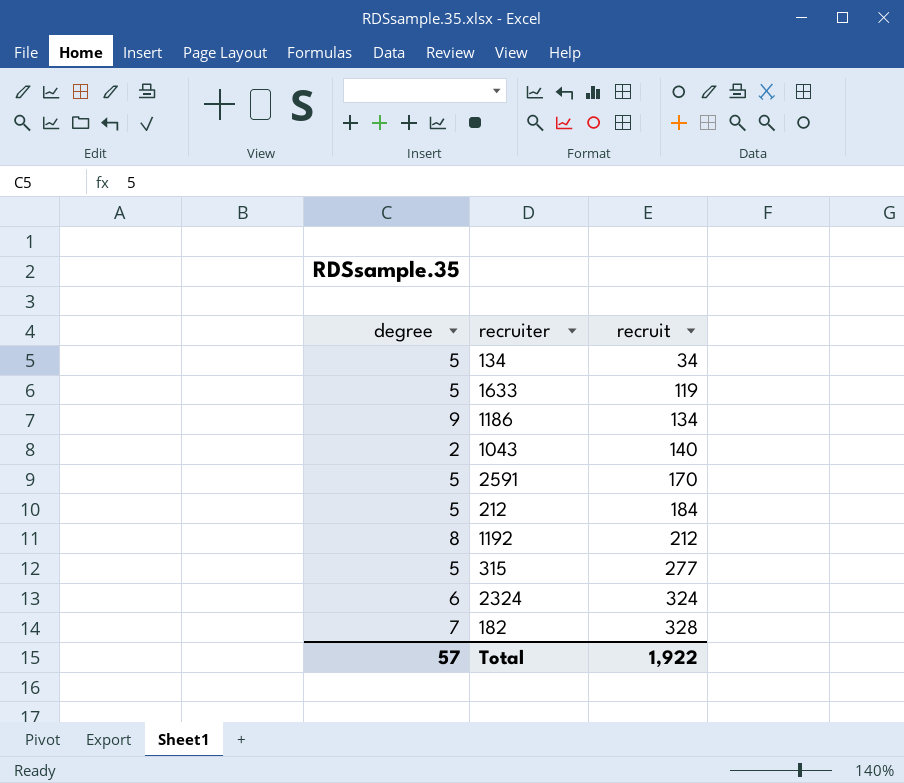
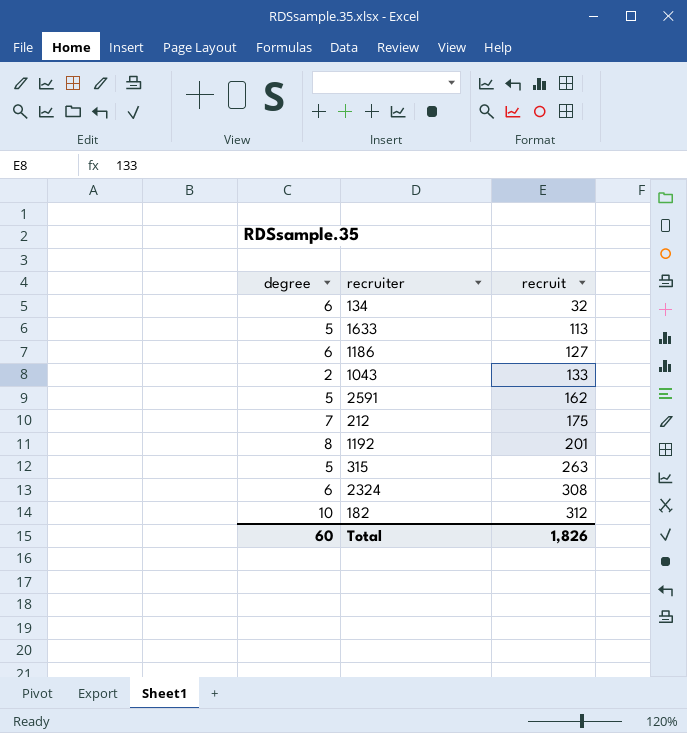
134 | degree: 5 -> 6
134 | recruit: 34 -> 32
1633 | recruit: 119 -> 113
1186 | degree: 9 -> 6
1186 | recruit: 134 -> 127
1043 | recruit: 140 -> 133
2591 | recruit: 170 -> 162
212 | degree: 5 -> 7
212 | recruit: 184 -> 175
1192 | recruit: 212 -> 201
315 | recruit: 277 -> 263
2324 | recruit: 324 -> 308
182 | degree: 7 -> 10
182 | recruit: 328 -> 312
Total | degree: 57 -> 60
Total | recruit: 1,922 -> 1,826

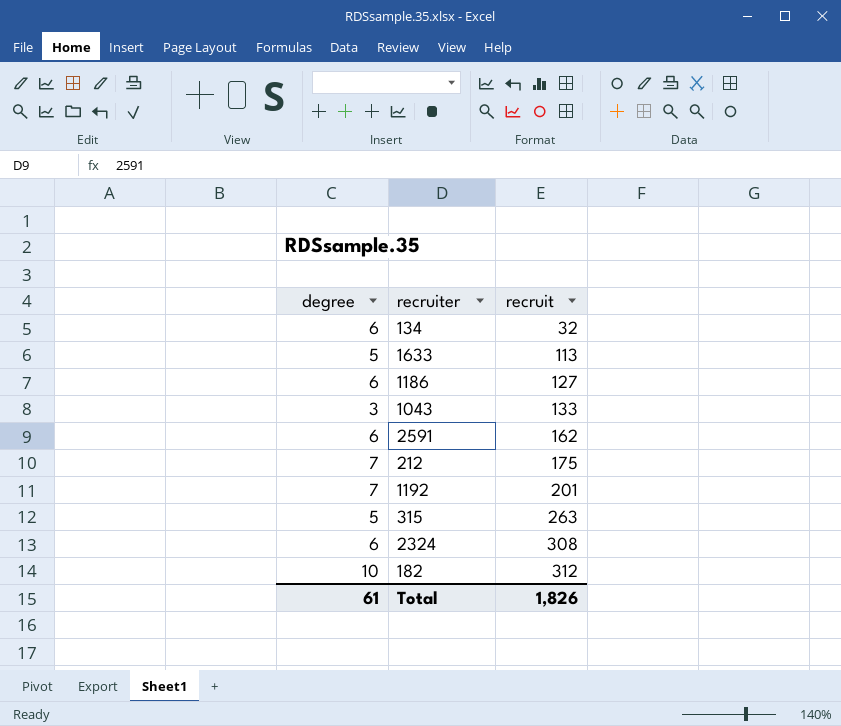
1043 | degree: 2 -> 3
2591 | degree: 5 -> 6
1192 | degree: 8 -> 7
Total | degree: 60 -> 61

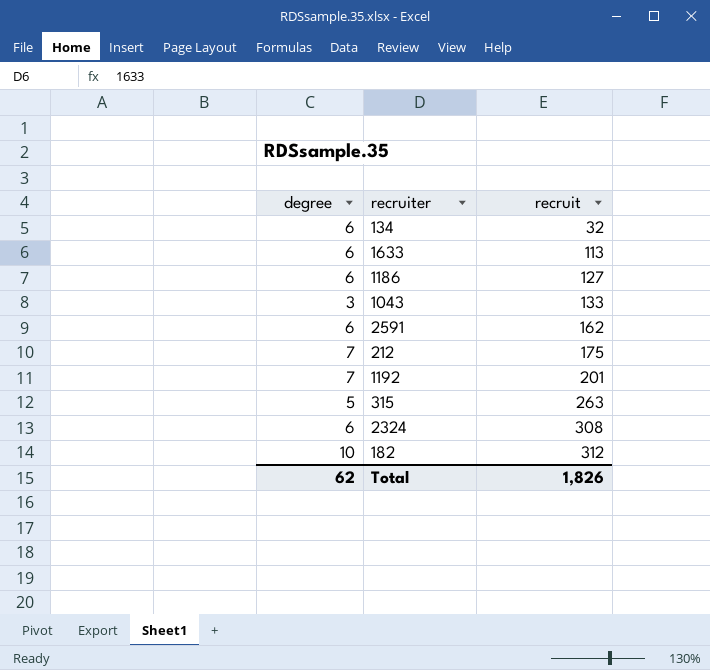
1633 | degree: 5 -> 6
Total | degree: 61 -> 62

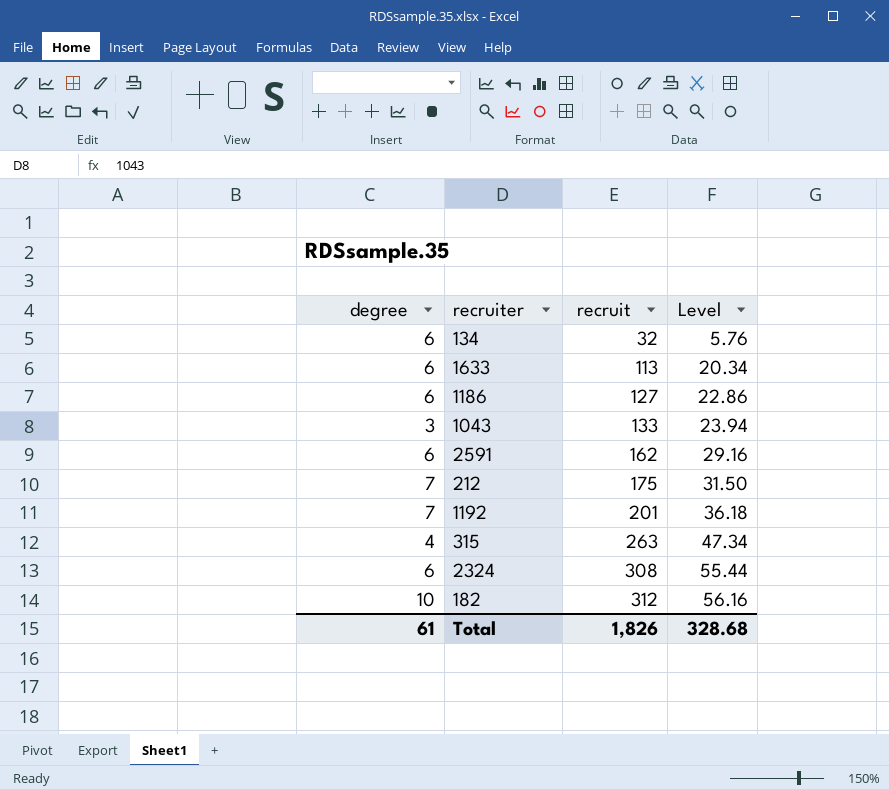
column Level | formula: none -> [recruit] * 0.18
315 | degree: 5 -> 4
Total | degree: 62 -> 61

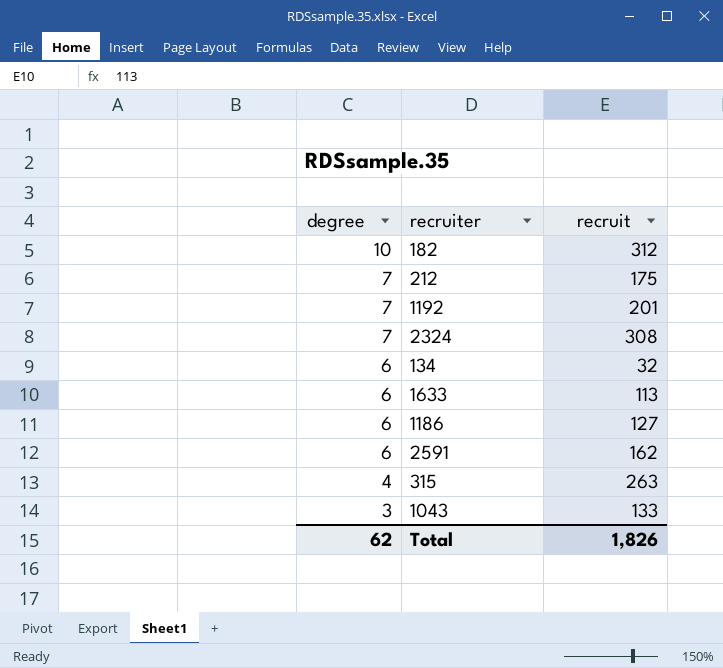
row order: recruit ascending -> degree descending
column Level | formula: [recruit] * 0.18 -> none
2324 | degree: 6 -> 7
Total | degree: 61 -> 62

